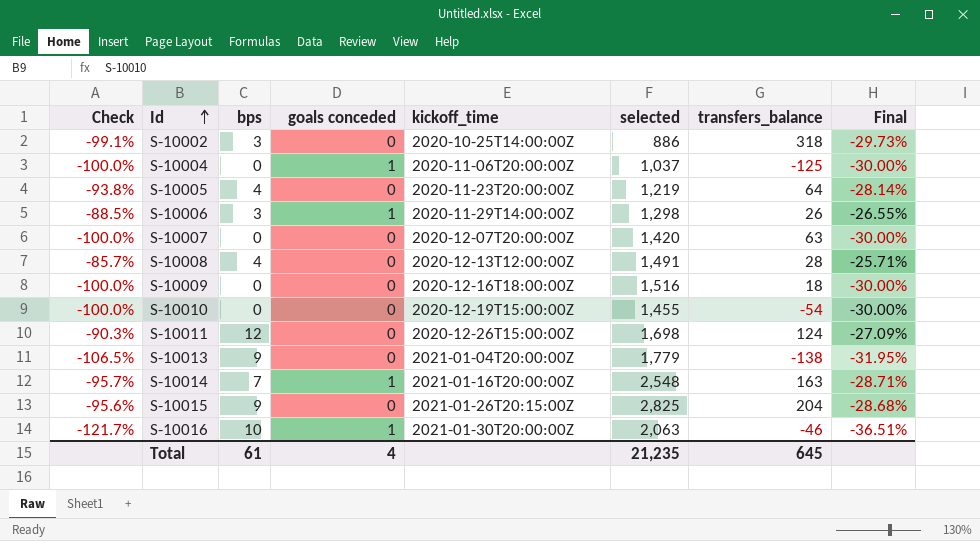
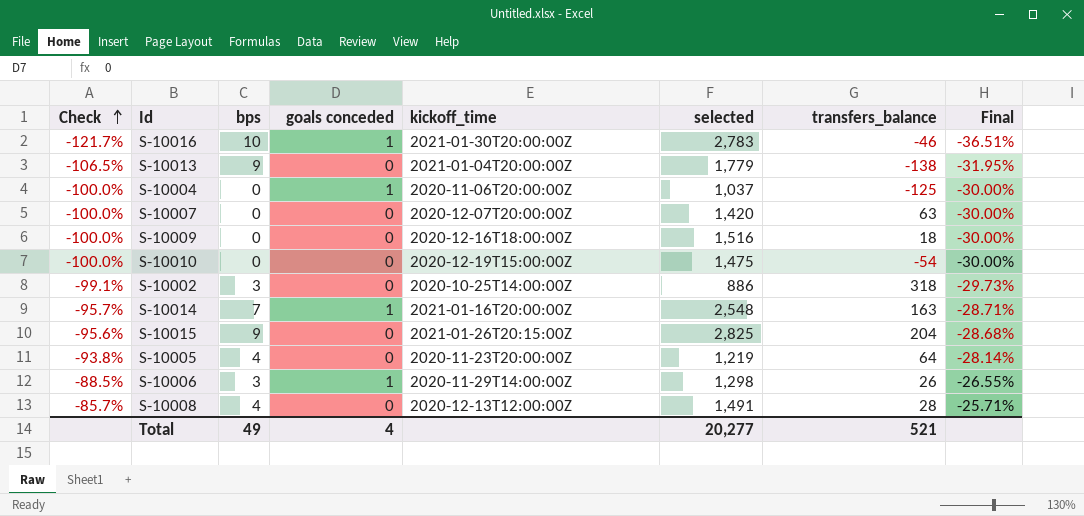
row order: Id ascending -> Check ascending
row S-10011: -90.3% | 12 | 0 | 2020-12-26T15:00:00Z | 1,698 | 124 | -27.09% -> none
S-10016 | selected: 2,063 -> 2,783
S-10010 | selected: 1,455 -> 1,475
Total | bps: 61 -> 49
Total | selected: 21,235 -> 20,277
Total | transfers_balance: 645 -> 521

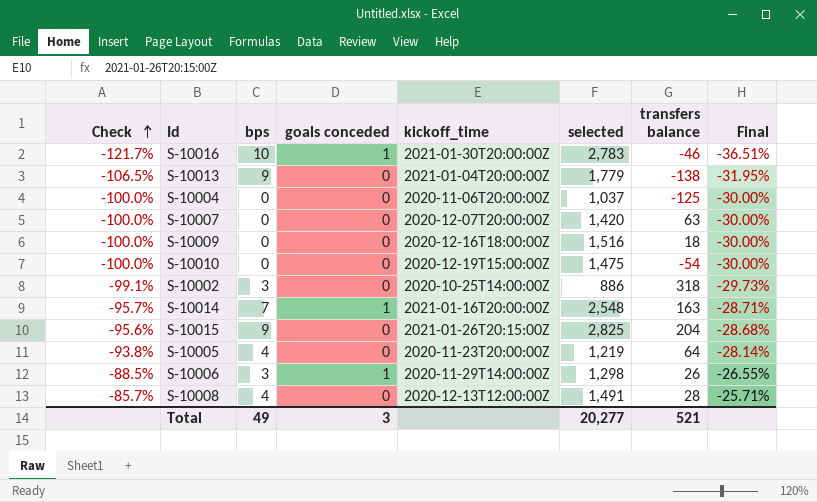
column name: transfers_balance -> transfers balance
S-10004 | goals conceded: 1 -> 0
Total | goals conceded: 4 -> 3

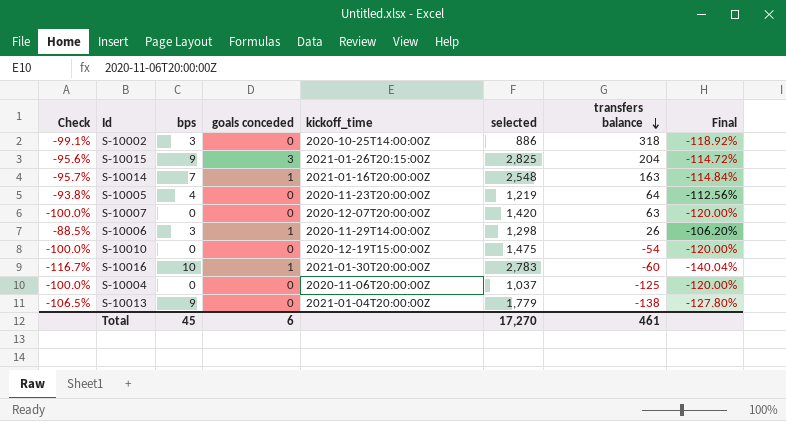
row order: Check ascending -> transfers balance descending
column Final | formula: [Check] * 0.3 -> [Check] * 1.2
row S-10009: -100.0% | 0 | 0 | 2020-12-16T18:00:00Z | 1,516 | 18 | -30.00% -> none
row S-10008: -85.7% | 4 | 0 | 2020-12-13T12:00:00Z | 1,491 | 28 | -25.71% -> none
S-10015 | goals conceded: 0 -> 3
S-10016 | Check: -121.7% -> -116.7%
S-10016 | transfers balance: -46 -> -60
Total | bps: 49 -> 45
Total | goals conceded: 3 -> 6
Total | selected: 20,277 -> 17,270
Total | transfers balance: 521 -> 461

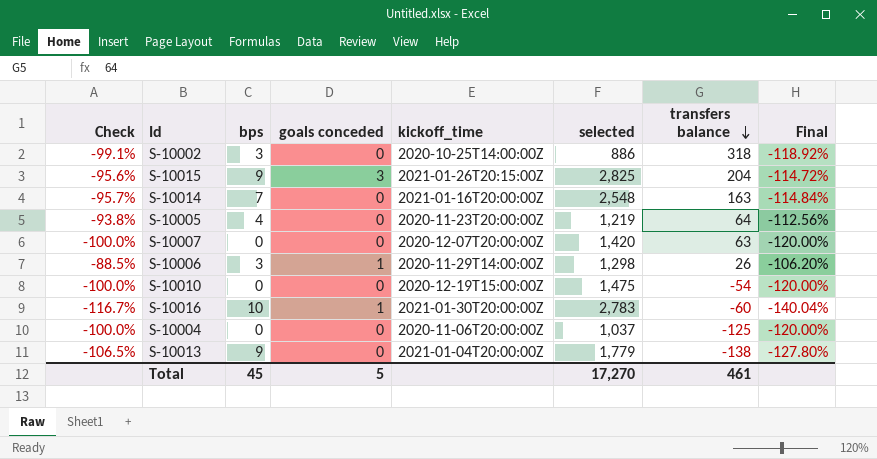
S-10014 | goals conceded: 1 -> 0
Total | goals conceded: 6 -> 5

